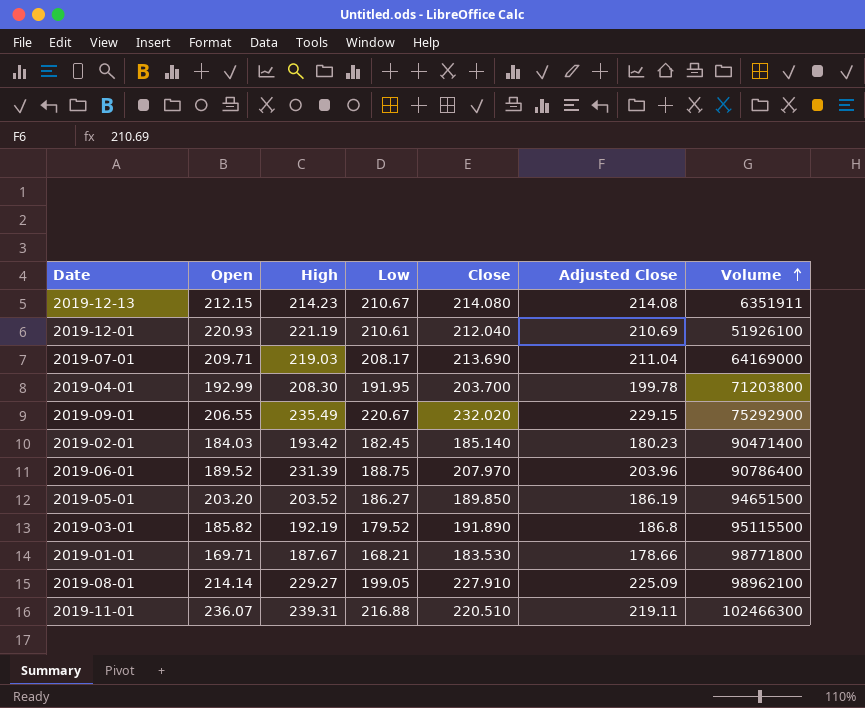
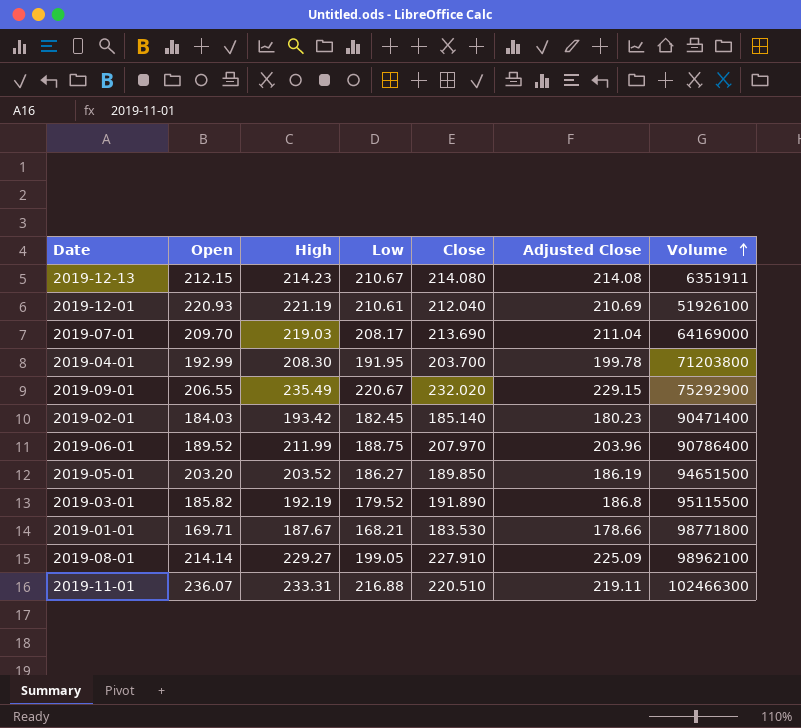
2019-07-01 | Open: 209.71 -> 209.70
2019-06-01 | High: 231.39 -> 211.99
2019-11-01 | High: 239.31 -> 233.31

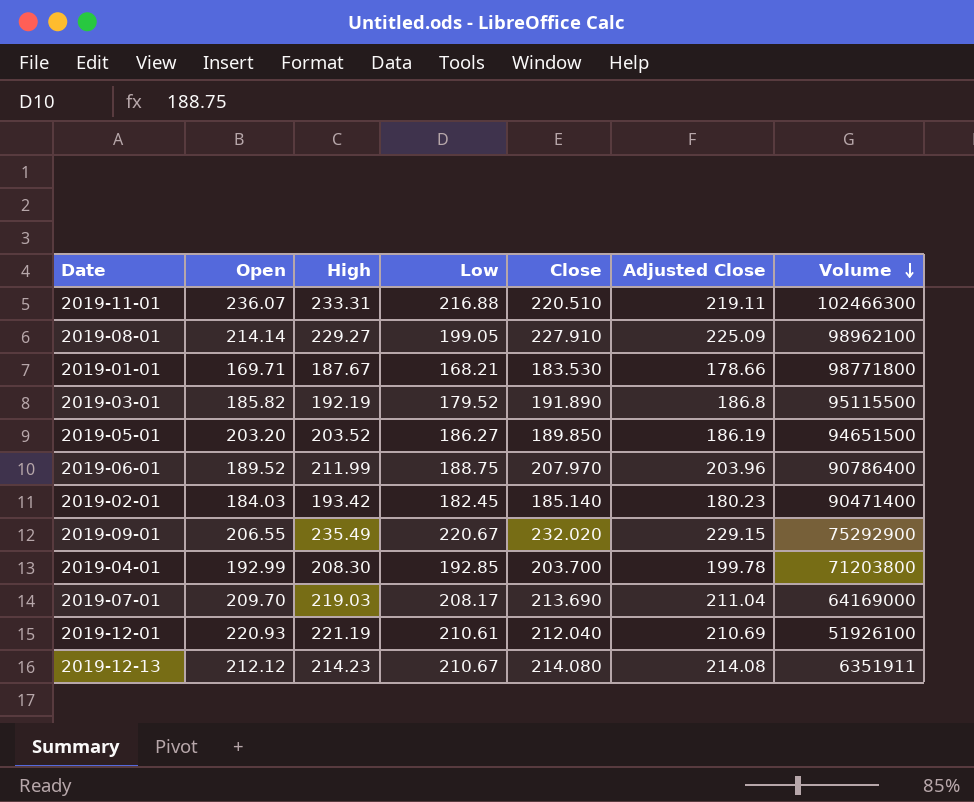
row order: Volume ascending -> Volume descending
2019-04-01 | Low: 191.95 -> 192.85
2019-12-13 | Open: 212.15 -> 212.12

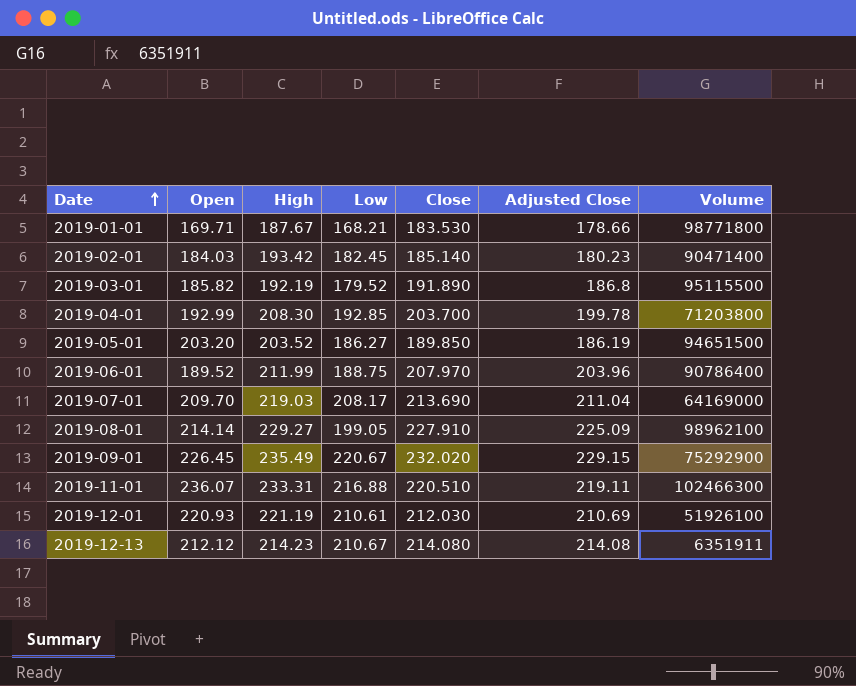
row order: Volume descending -> Date ascending
2019-09-01 | Open: 206.55 -> 226.45
2019-12-01 | Close: 212.040 -> 212.030

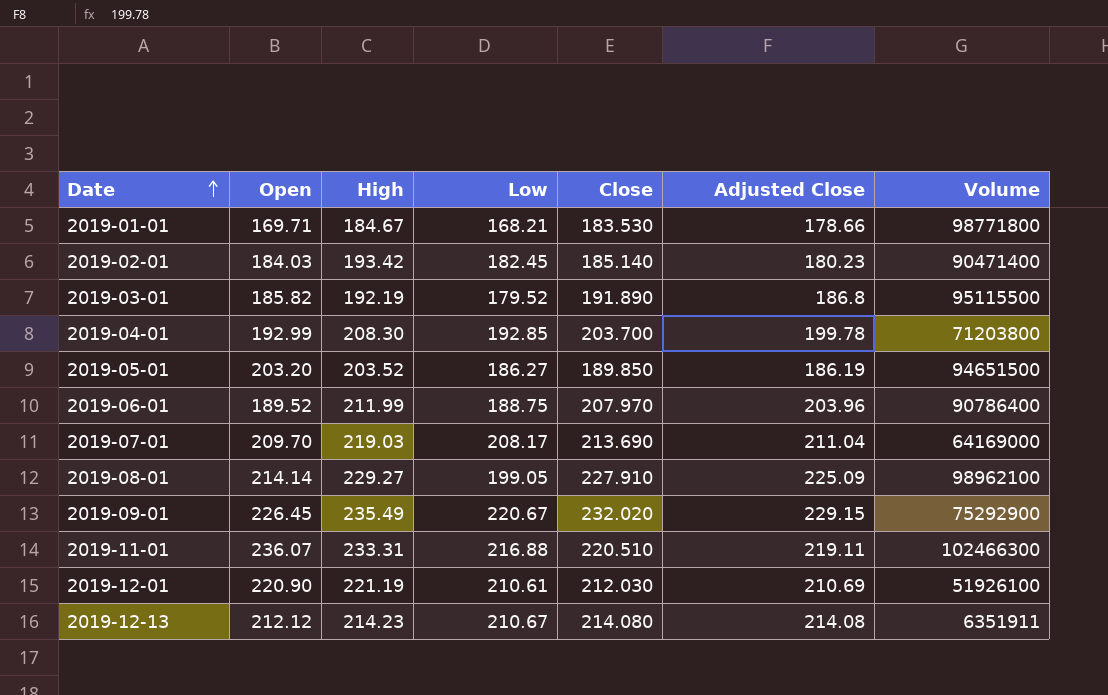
2019-01-01 | High: 187.67 -> 184.67
2019-12-01 | Open: 220.93 -> 220.90

